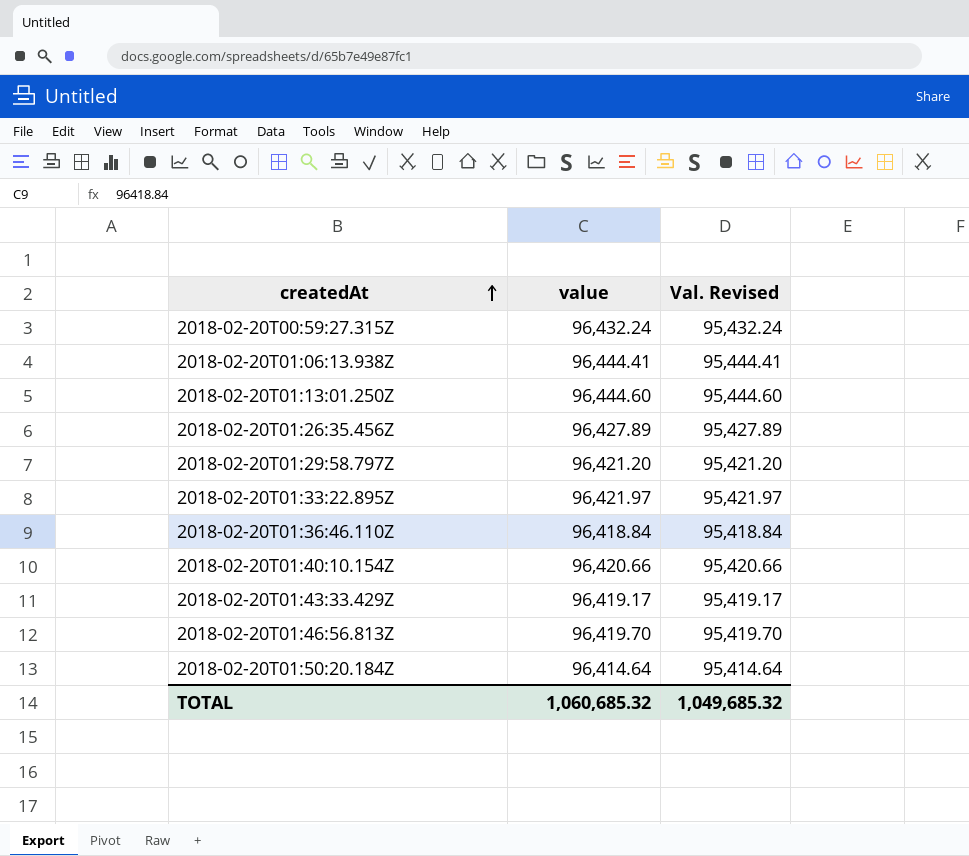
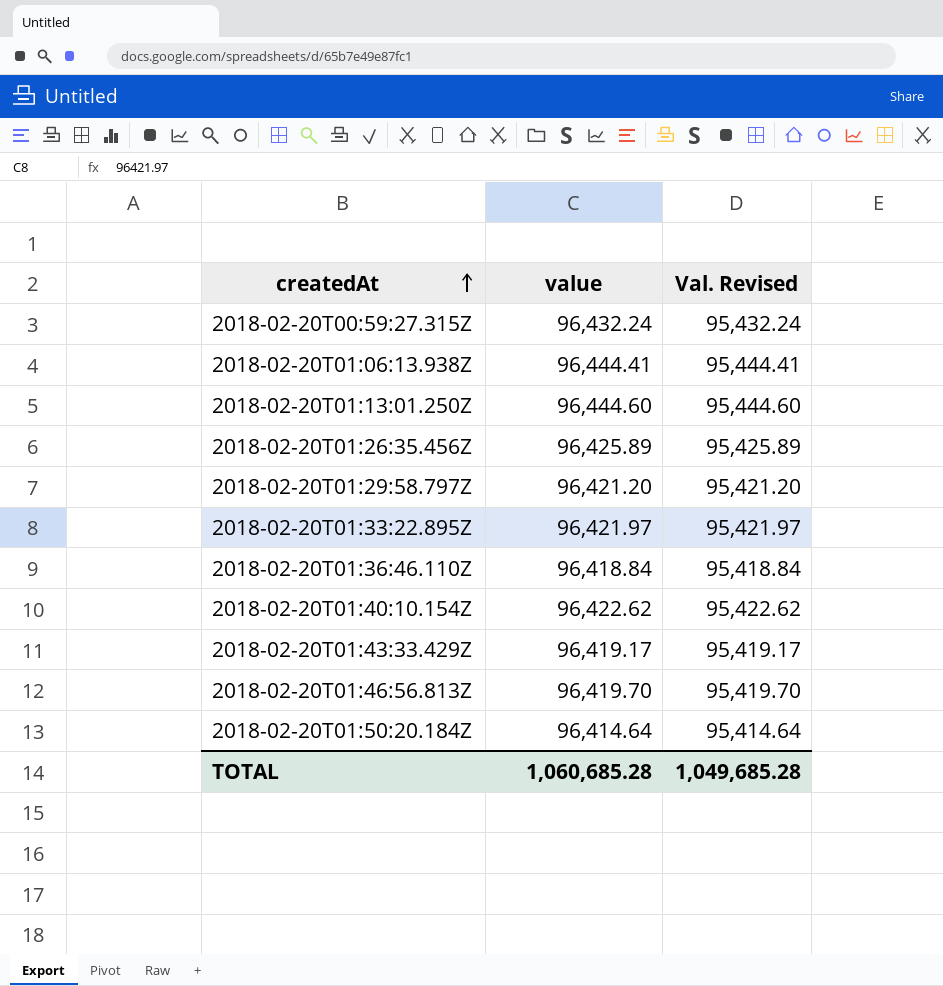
2018-02-20T01:26:35.456Z | value: 96,427.89 -> 96,425.89
2018-02-20T01:26:35.456Z | Val. Revised: 95,427.89 -> 95,425.89
2018-02-20T01:40:10.154Z | value: 96,420.66 -> 96,422.62
2018-02-20T01:40:10.154Z | Val. Revised: 95,420.66 -> 95,422.62
TOTAL | value: 1,060,685.32 -> 1,060,685.28
TOTAL | Val. Revised: 1,049,685.32 -> 1,049,685.28

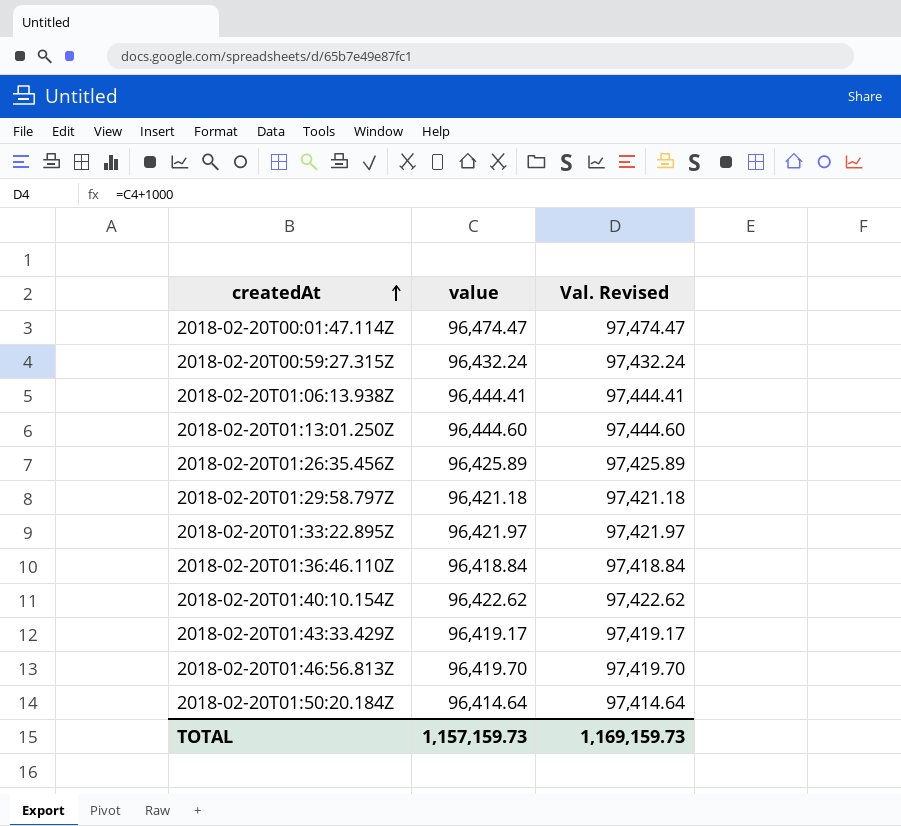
column Val. Revised | formula: [value] - 1000 -> [value] + 1000
row 2018-02-20T00:01:47.114Z: none -> 96,474.47 | 97,474.47
2018-02-20T01:29:58.797Z | value: 96,421.20 -> 96,421.18
TOTAL | value: 1,060,685.28 -> 1,157,159.73
TOTAL | Val. Revised: 1,049,685.28 -> 1,169,159.73

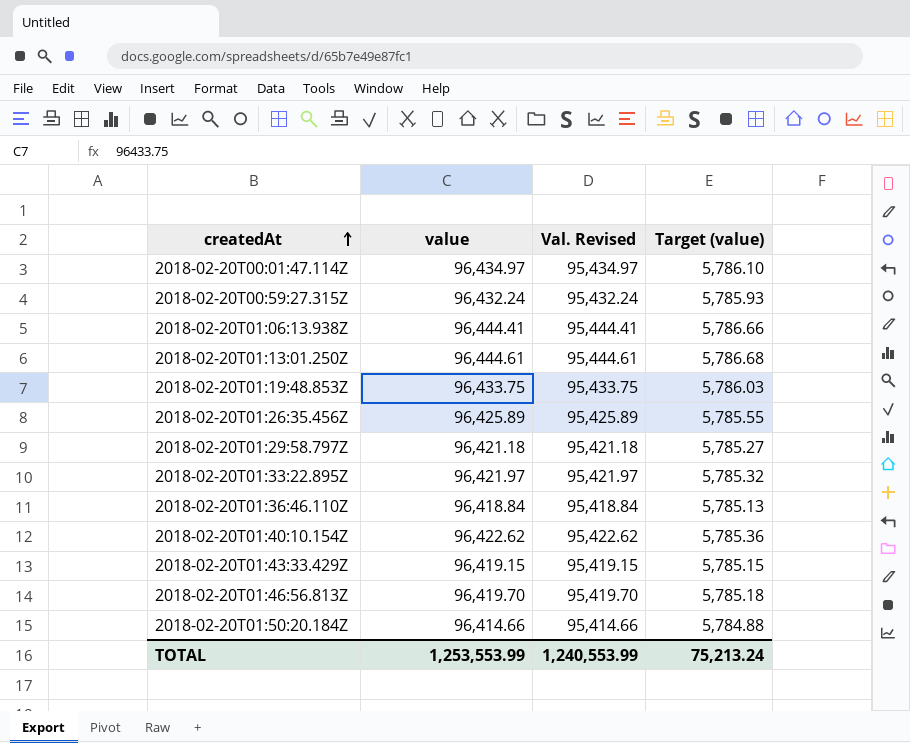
column Val. Revised | formula: [value] + 1000 -> [value] - 1000
column Target (value) | formula: none -> [value] * 0.06
2018-02-20T00:01:47.114Z | value: 96,474.47 -> 96,434.97
2018-02-20T01:13:01.250Z | value: 96,444.60 -> 96,444.61
row 2018-02-20T01:19:48.853Z: none -> 96,433.75 | 95,433.75 | 5,786.03
2018-02-20T01:43:33.429Z | value: 96,419.17 -> 96,419.15
2018-02-20T01:50:20.184Z | value: 96,414.64 -> 96,414.66
TOTAL | value: 1,157,159.73 -> 1,253,553.99
TOTAL | Val. Revised: 1,169,159.73 -> 1,240,553.99

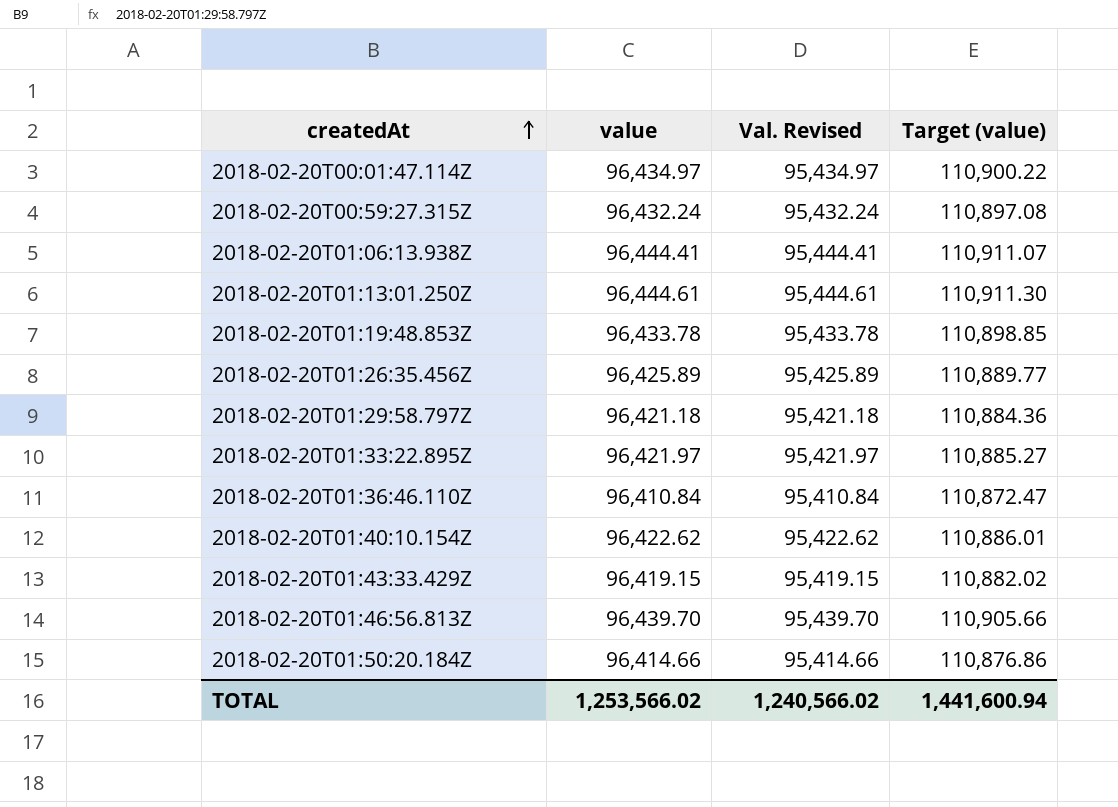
column Target (value) | formula: [value] * 0.06 -> [value] * 1.15
2018-02-20T01:19:48.853Z | value: 96,433.75 -> 96,433.78
2018-02-20T01:19:48.853Z | Val. Revised: 95,433.75 -> 95,433.78
2018-02-20T01:36:46.110Z | value: 96,418.84 -> 96,410.84
2018-02-20T01:36:46.110Z | Val. Revised: 95,418.84 -> 95,410.84
2018-02-20T01:46:56.813Z | value: 96,419.70 -> 96,439.70
2018-02-20T01:46:56.813Z | Val. Revised: 95,419.70 -> 95,439.70
TOTAL | value: 1,253,553.99 -> 1,253,566.02
TOTAL | Val. Revised: 1,240,553.99 -> 1,240,566.02
TOTAL | Target (value): 75,213.24 -> 1,441,600.94

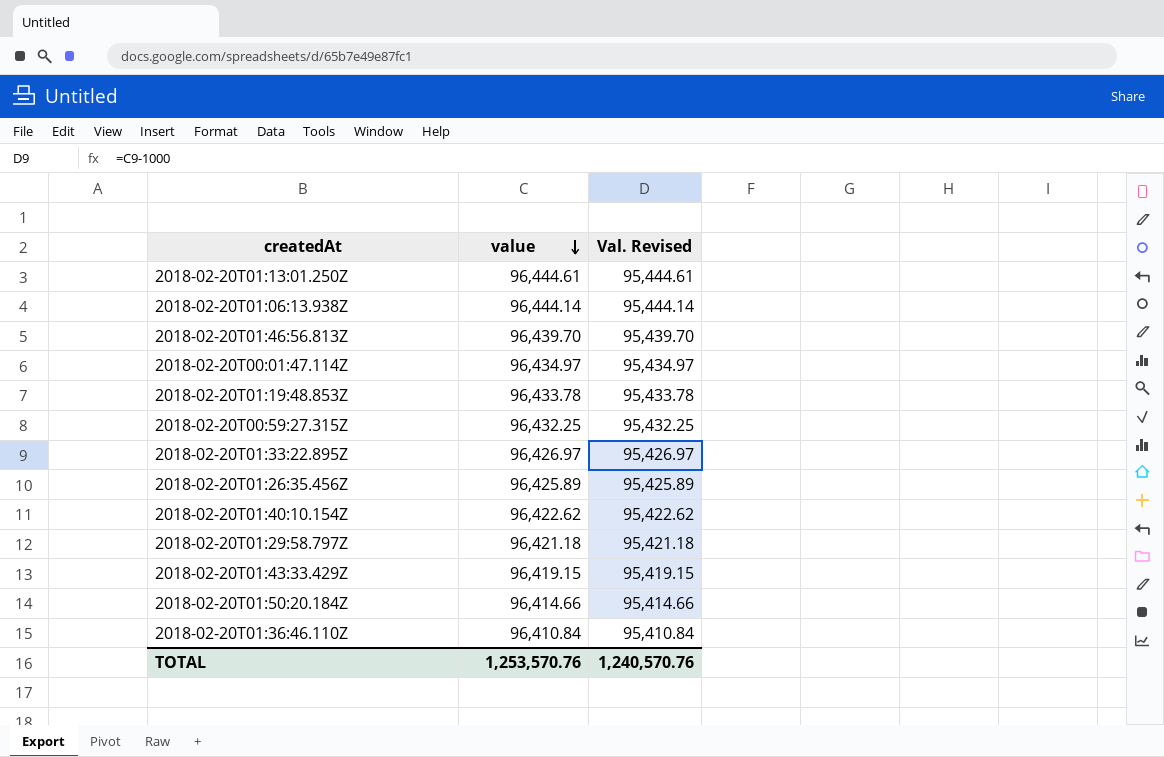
row order: createdAt ascending -> value descending
column Target (value) | formula: [value] * 1.15 -> none
2018-02-20T01:06:13.938Z | value: 96,444.41 -> 96,444.14
2018-02-20T01:06:13.938Z | Val. Revised: 95,444.41 -> 95,444.14
2018-02-20T00:59:27.315Z | value: 96,432.24 -> 96,432.25
2018-02-20T00:59:27.315Z | Val. Revised: 95,432.24 -> 95,432.25
2018-02-20T01:33:22.895Z | value: 96,421.97 -> 96,426.97
2018-02-20T01:33:22.895Z | Val. Revised: 95,421.97 -> 95,426.97
TOTAL | value: 1,253,566.02 -> 1,253,570.76
TOTAL | Val. Revised: 1,240,566.02 -> 1,240,570.76

